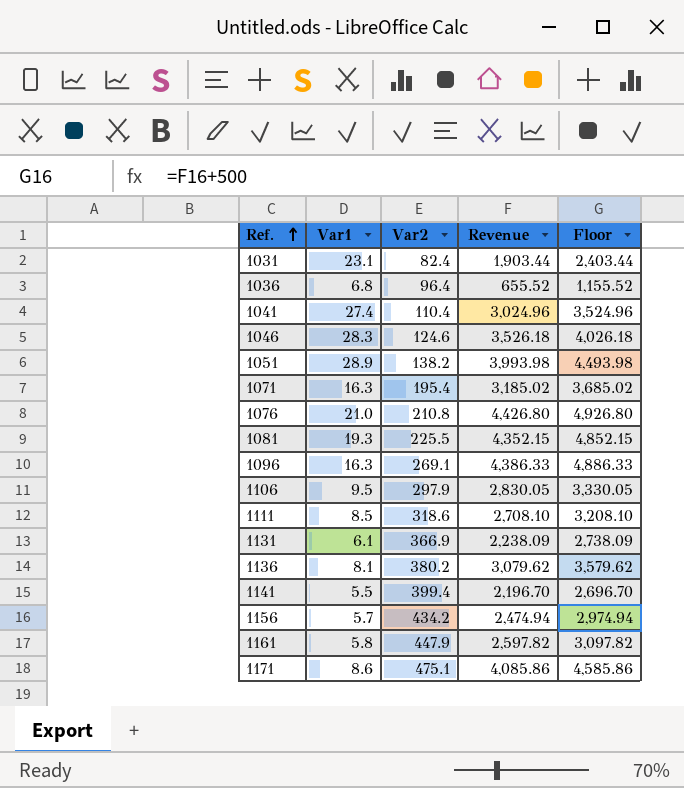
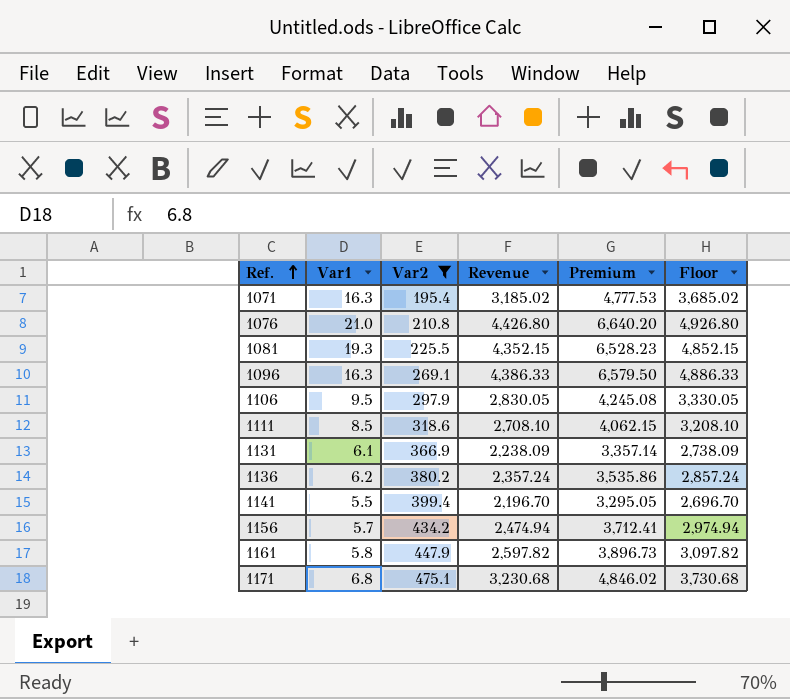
filter: none -> Var2 >= 195.4
column Premium | formula: none -> [Revenue] * 1.5
1136 | Var1: 8.1 -> 6.2
1136 | Revenue: 3,079.62 -> 2,357.24
1136 | Floor: 3,579.62 -> 2,857.24
1171 | Var1: 8.6 -> 6.8
1171 | Revenue: 4,085.86 -> 3,230.68
1171 | Floor: 4,585.86 -> 3,730.68

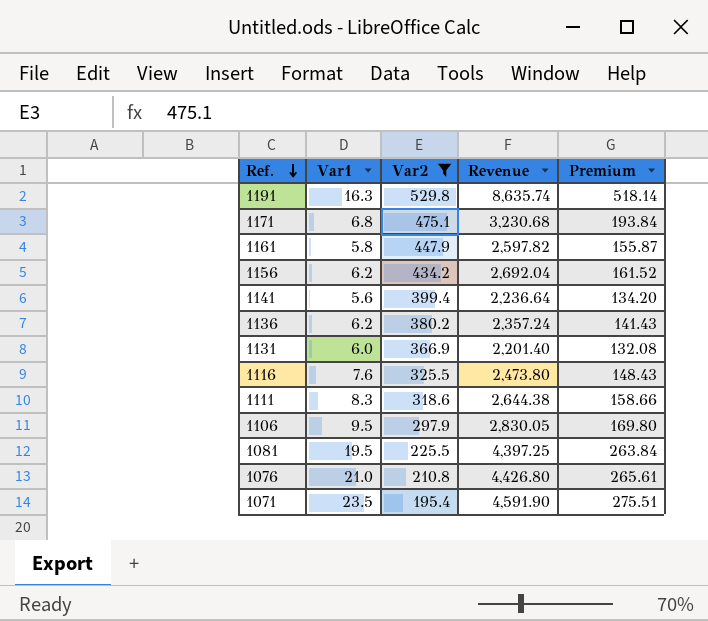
row order: Ref. ascending -> Ref. descending
column Floor | formula: [Revenue] + 500 -> none
column Premium | formula: [Revenue] * 1.5 -> [Revenue] * 0.06
row 1096: 16.3 | 269.1 | 4,386.33 | 6,579.50 | 4,886.33 -> none
row 1191: none -> 16.3 | 529.8 | 8,635.74 | 518.14
1156 | Var1: 5.7 -> 6.2
1156 | Revenue: 2,474.94 -> 2,692.04
1141 | Var1: 5.5 -> 5.6
1141 | Revenue: 2,196.70 -> 2,236.64
1131 | Var1: 6.1 -> 6.0
1131 | Revenue: 2,238.09 -> 2,201.40
row 1116: none -> 7.6 | 325.5 | 2,473.80 | 148.43
1111 | Var1: 8.5 -> 8.3
1111 | Revenue: 2,708.10 -> 2,644.38
1081 | Var1: 19.3 -> 19.5
1081 | Revenue: 4,352.15 -> 4,397.25
1071 | Var1: 16.3 -> 23.5
1071 | Revenue: 3,185.02 -> 4,591.90

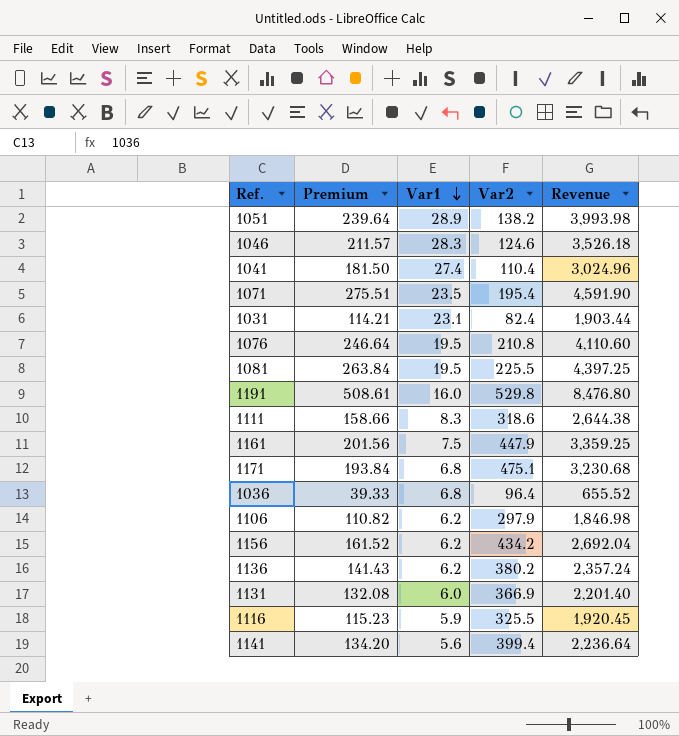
filter: Var2 >= 195.4 -> none
row order: Ref. descending -> Var1 descending
column Premium | position: 5 -> 2
1076 | Premium: 265.61 -> 246.64
1076 | Var1: 21.0 -> 19.5
1076 | Revenue: 4,426.80 -> 4,110.60
1191 | Premium: 518.14 -> 508.61
1191 | Var1: 16.3 -> 16.0
1191 | Revenue: 8,635.74 -> 8,476.80
1161 | Premium: 155.87 -> 201.56
1161 | Var1: 5.8 -> 7.5
1161 | Revenue: 2,597.82 -> 3,359.25
1106 | Premium: 169.80 -> 110.82
1106 | Var1: 9.5 -> 6.2
1106 | Revenue: 2,830.05 -> 1,846.98
1116 | Premium: 148.43 -> 115.23
1116 | Var1: 7.6 -> 5.9
1116 | Revenue: 2,473.80 -> 1,920.45

